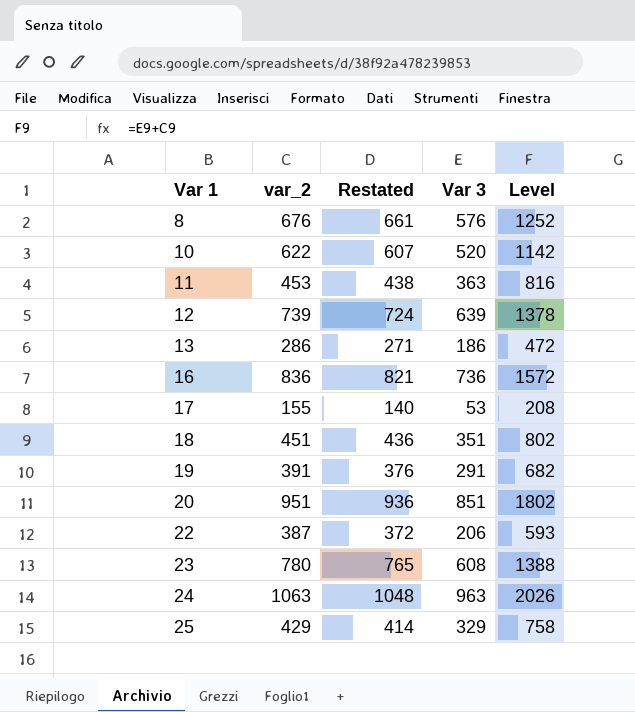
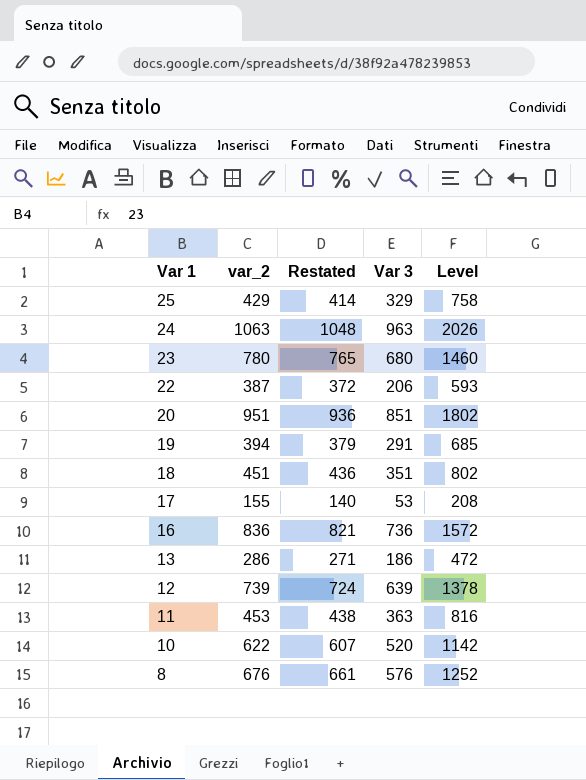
row order: Var 1 ascending -> Var 1 descending
23 | Var 3: 608 -> 680
23 | Level: 1388 -> 1460
19 | var_2: 391 -> 394
19 | Restated: 376 -> 379
19 | Level: 682 -> 685

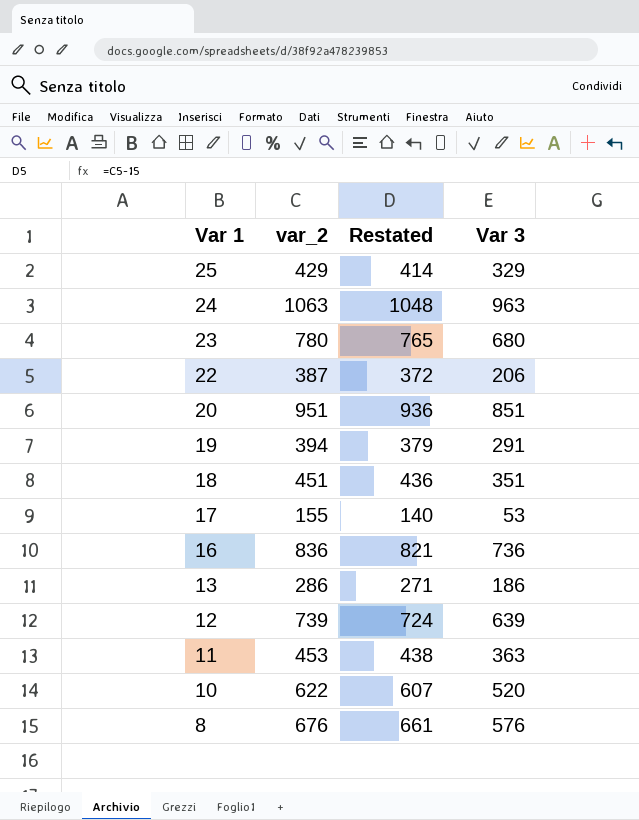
column Level | formula: [var_2] + [Var 3] -> none

